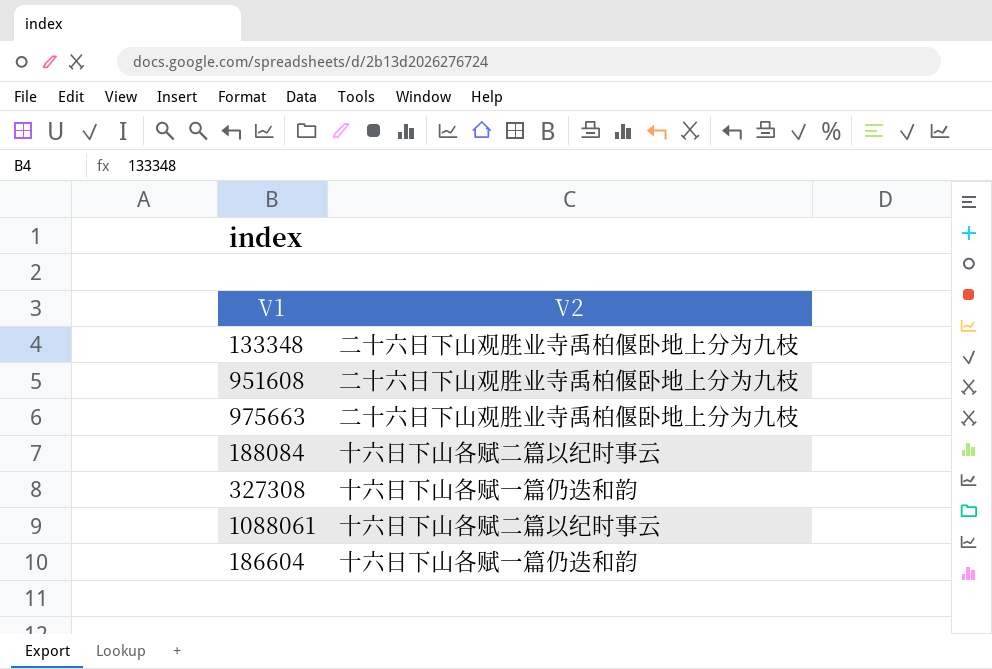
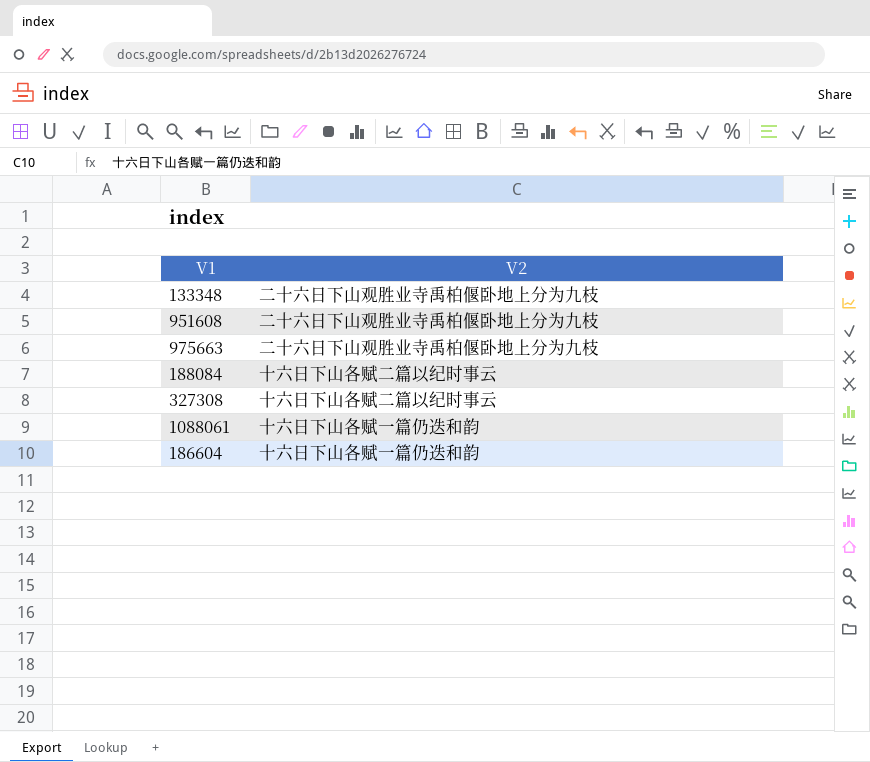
327308 | V2: 十六日下山各赋一篇仍迭和韵 -> 十六日下山各赋二篇以纪时事云
1088061 | V2: 十六日下山各赋二篇以纪时事云 -> 十六日下山各赋一篇仍迭和韵

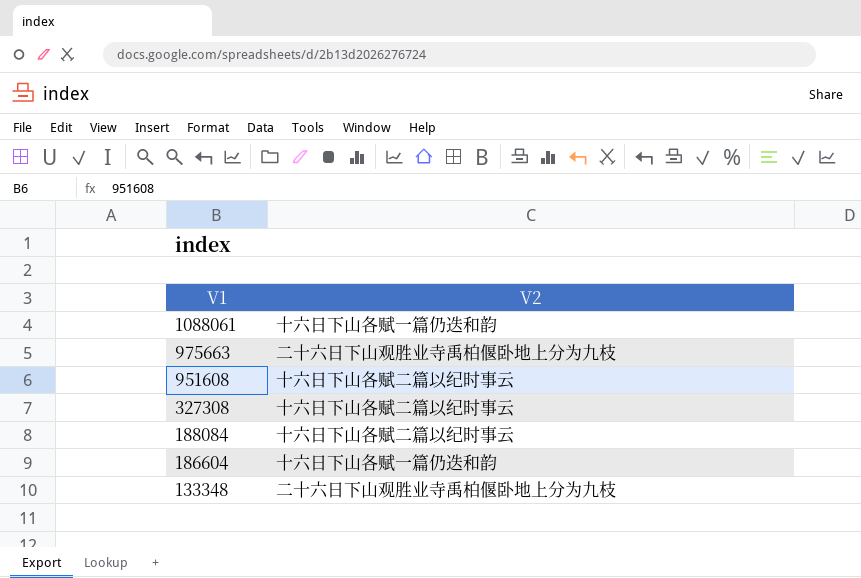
row order: none -> V1 descending
951608 | V2: 二十六日下山观胜业寺禹柏偃卧地上分为九枝 -> 十六日下山各赋二篇以纪时事云

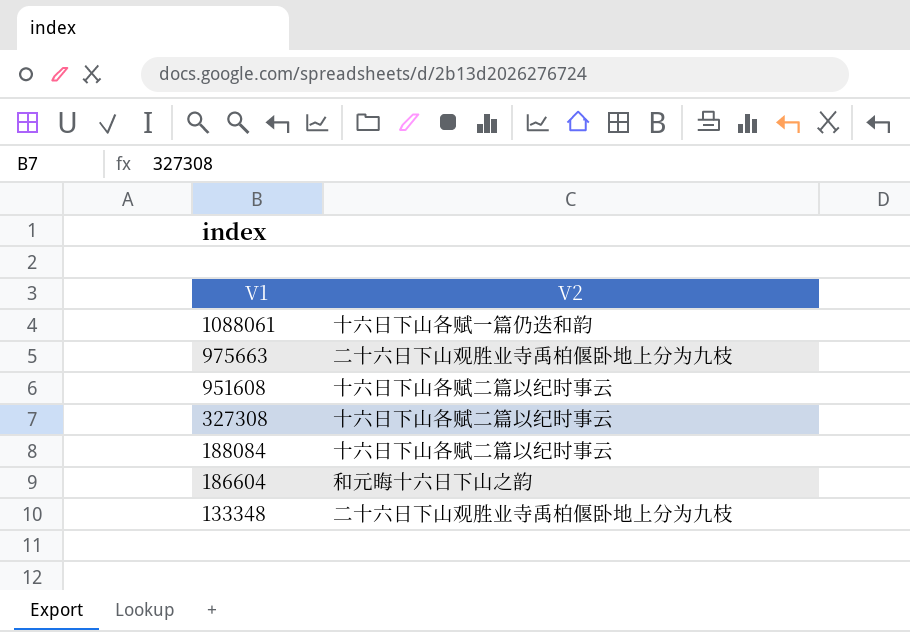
186604 | V2: 十六日下山各赋一篇仍迭和韵 -> 和元晦十六日下山之韵

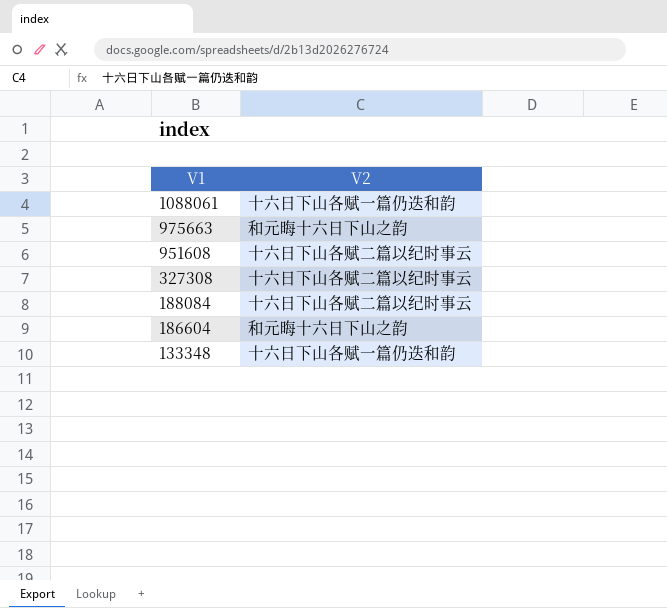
975663 | V2: 二十六日下山观胜业寺禹柏偃卧地上分为九枝 -> 和元晦十六日下山之韵
133348 | V2: 二十六日下山观胜业寺禹柏偃卧地上分为九枝 -> 十六日下山各赋一篇仍迭和韵

